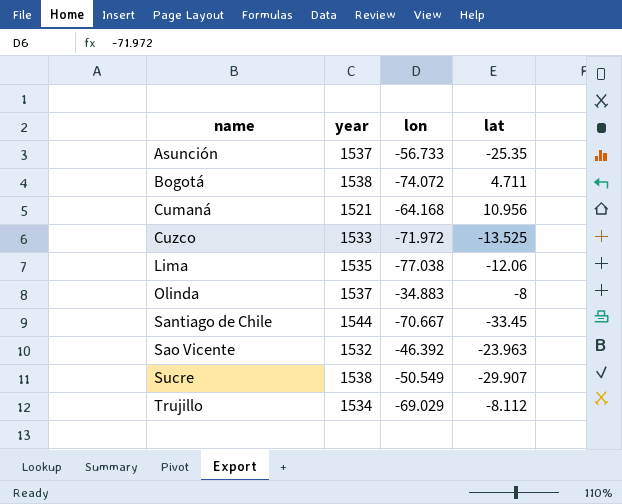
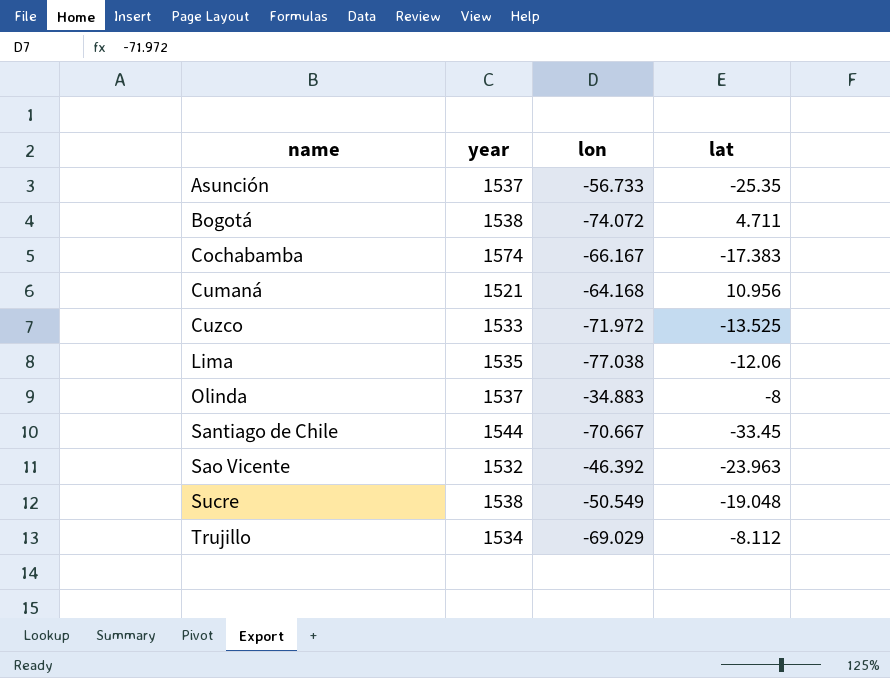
row Cochabamba: none -> 1574 | -66.167 | -17.383
Sucre | lat: -29.907 -> -19.048

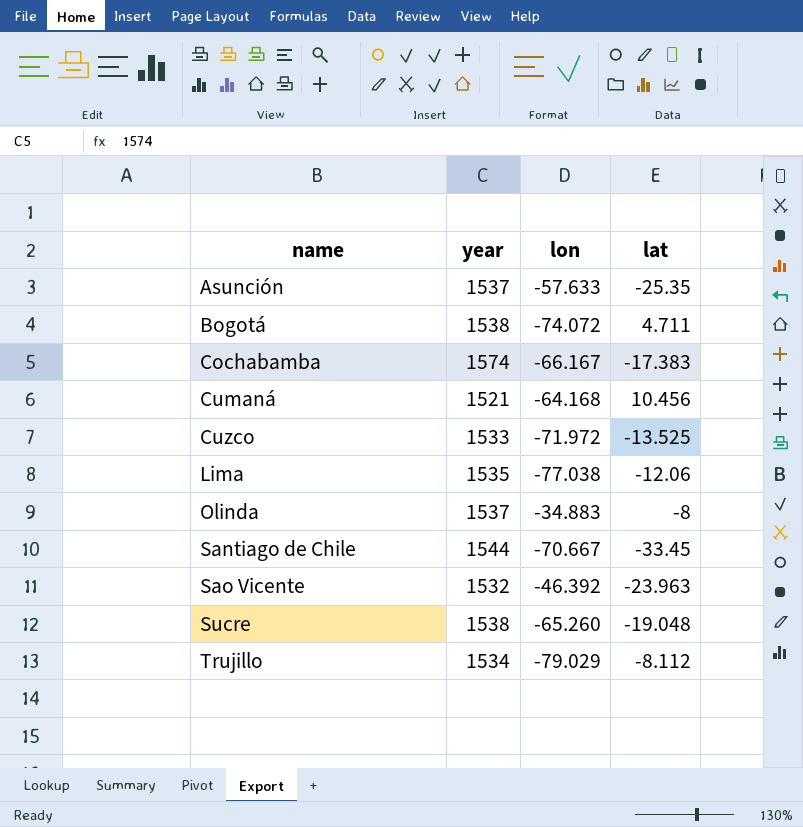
Asunción | lon: -56.733 -> -57.633
Cumaná | lat: 10.956 -> 10.456
Sucre | lon: -50.549 -> -65.260
Trujillo | lon: -69.029 -> -79.029

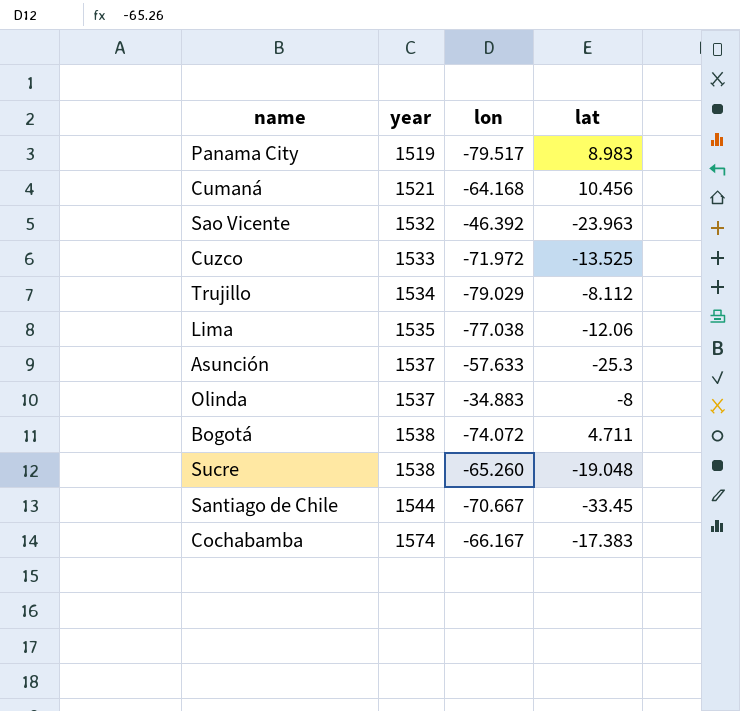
row order: name ascending -> year ascending
row Panama City: none -> 1519 | -79.517 | 8.983
Asunción | lat: -25.35 -> -25.3

